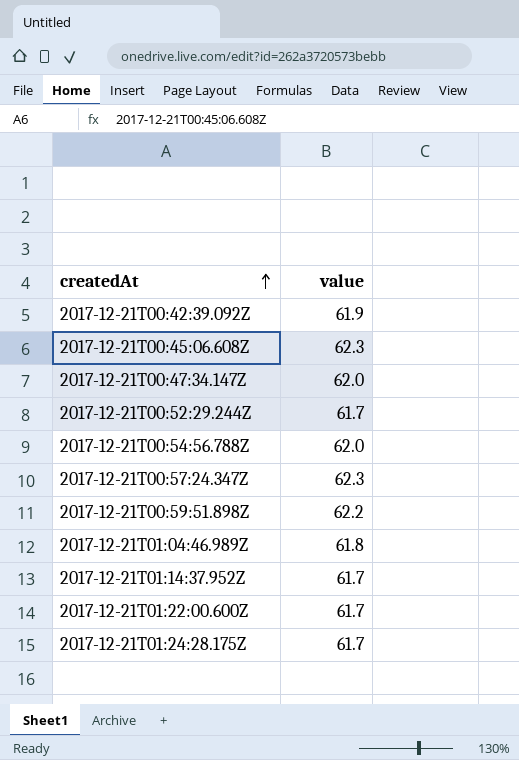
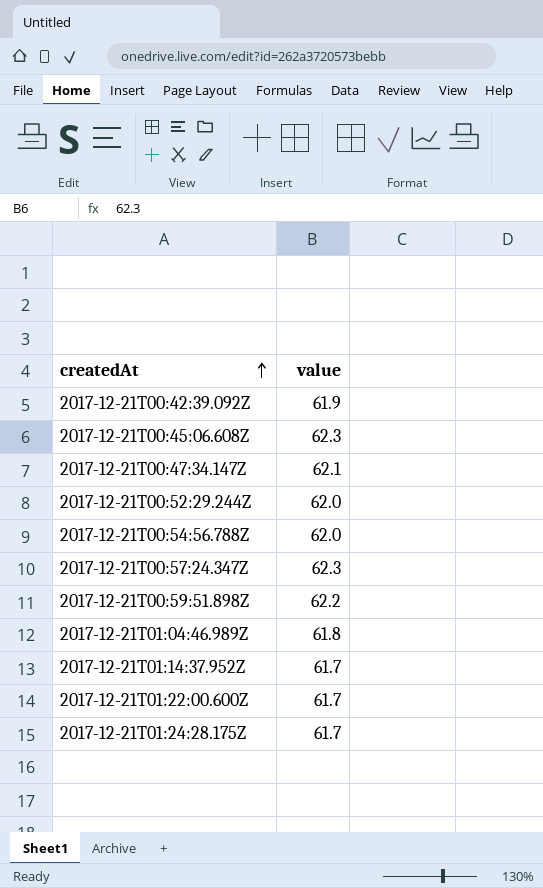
2017-12-21T00:47:34.147Z | value: 62.0 -> 62.1
2017-12-21T00:52:29.244Z | value: 61.7 -> 62.0

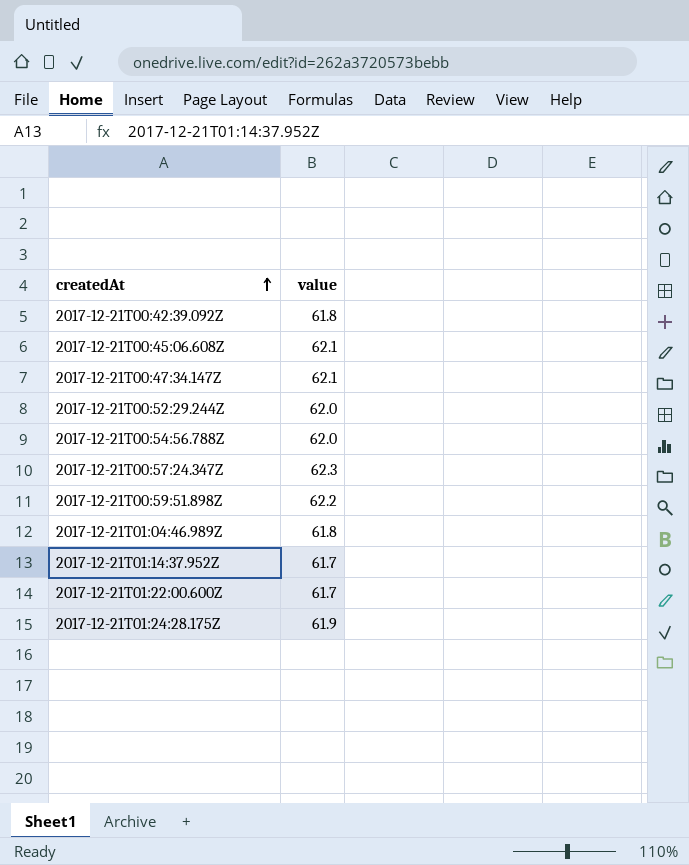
2017-12-21T00:42:39.092Z | value: 61.9 -> 61.8
2017-12-21T00:45:06.608Z | value: 62.3 -> 62.1
2017-12-21T01:24:28.175Z | value: 61.7 -> 61.9

